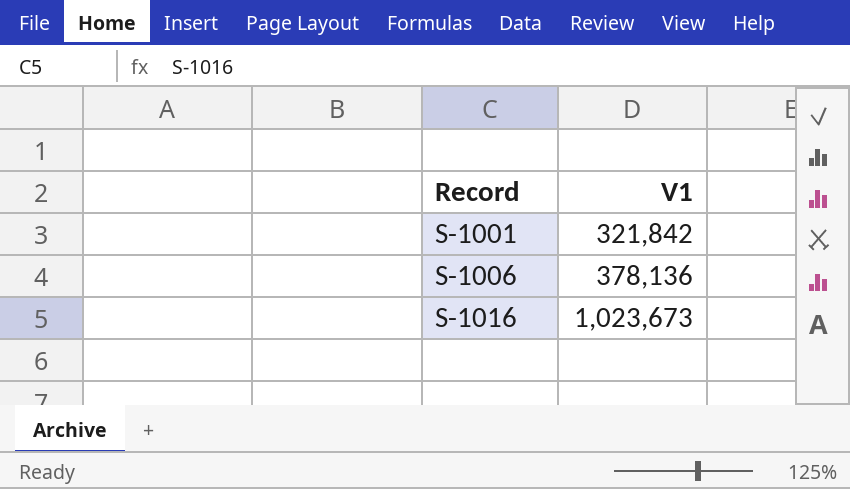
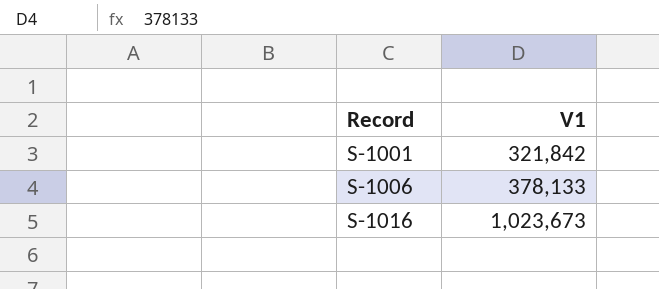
S-1006 | V1: 378,136 -> 378,133

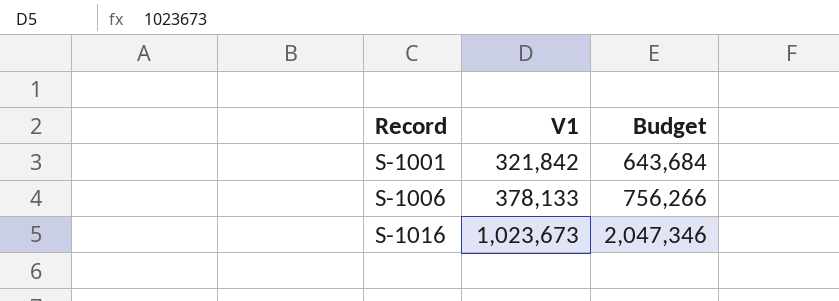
column Budget | formula: none -> [V1] * 2

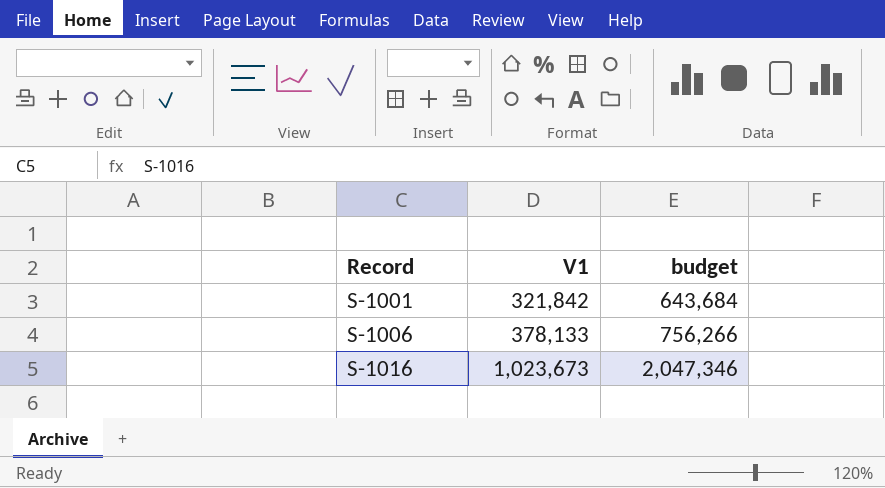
column name: Budget -> budget

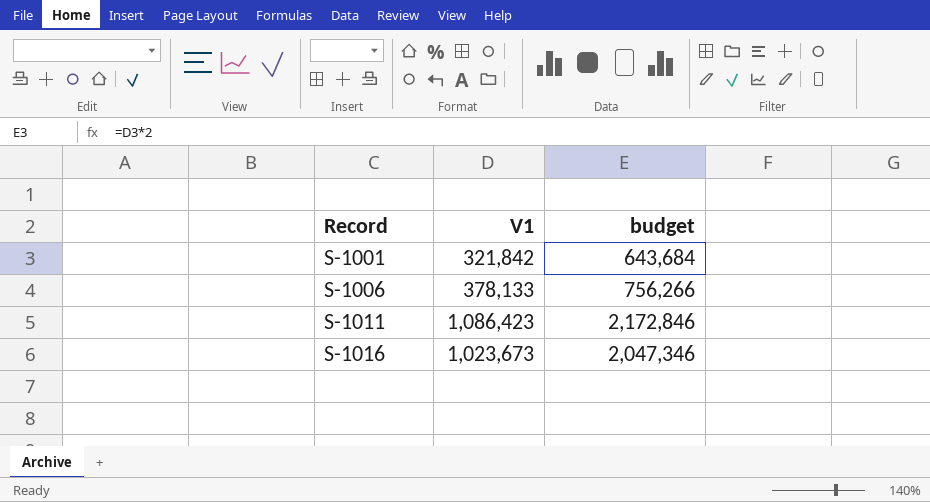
row S-1011: none -> 1,086,423 | 2,172,846

